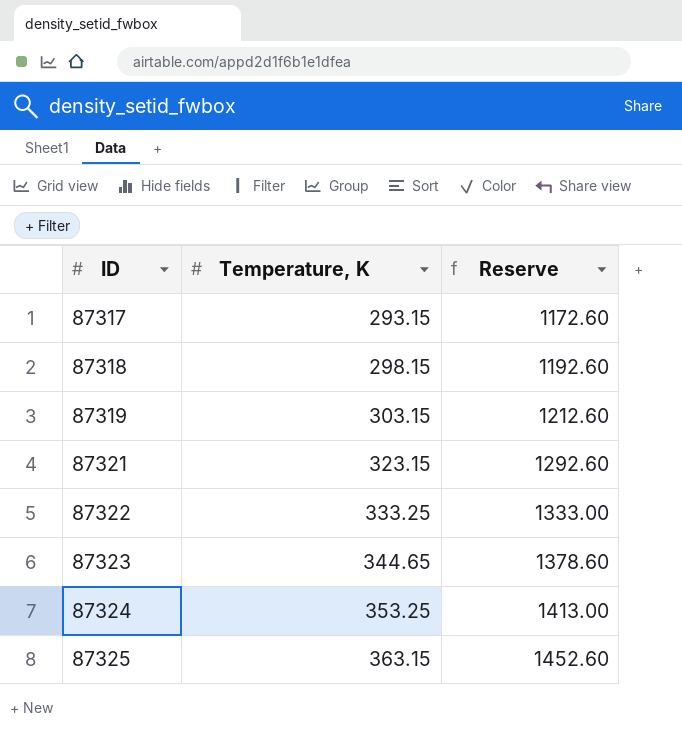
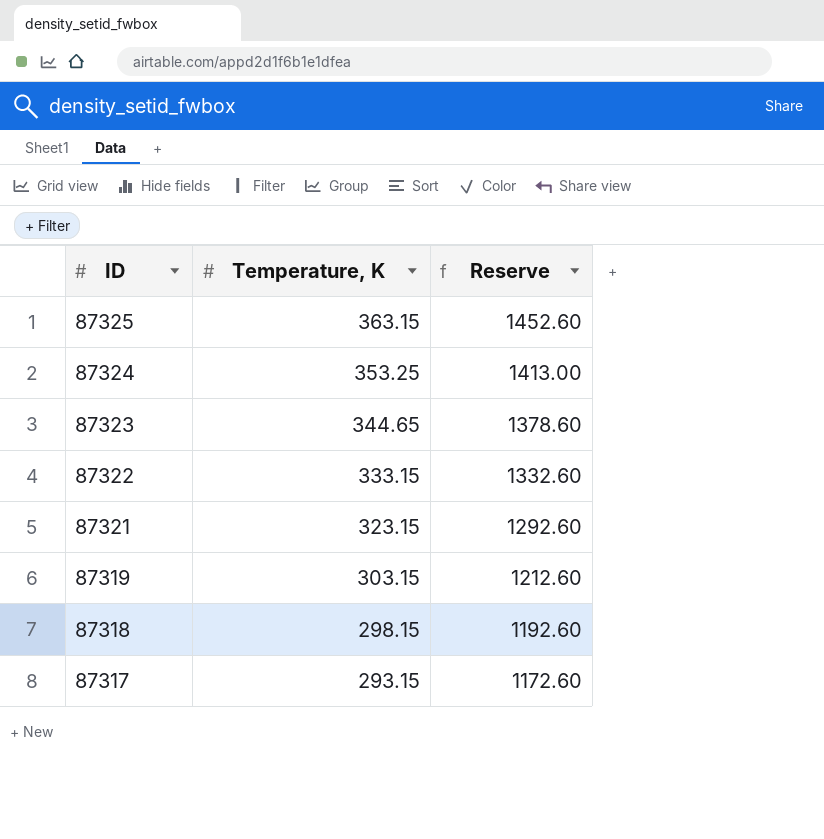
row order: ID ascending -> ID descending
87322 | Temperature, K: 333.25 -> 333.15
87322 | Reserve: 1333.00 -> 1332.60

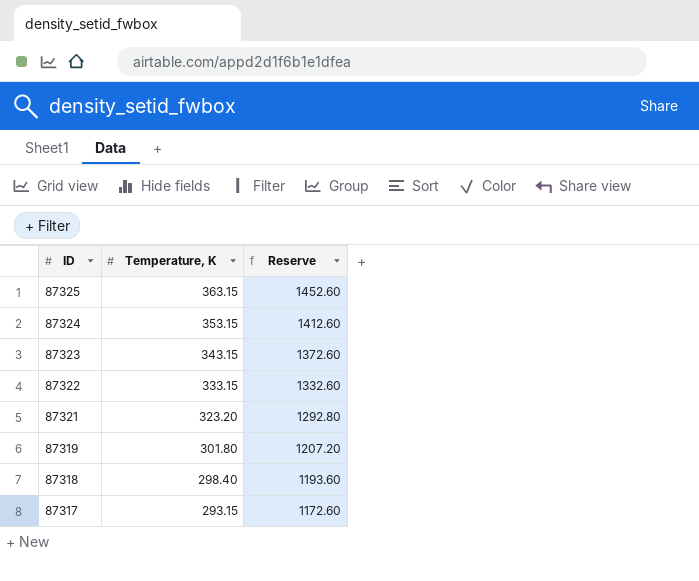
87324 | Temperature, K: 353.25 -> 353.15
87324 | Reserve: 1413.00 -> 1412.60
87323 | Temperature, K: 344.65 -> 343.15
87323 | Reserve: 1378.60 -> 1372.60
87321 | Temperature, K: 323.15 -> 323.20
87321 | Reserve: 1292.60 -> 1292.80
87319 | Temperature, K: 303.15 -> 301.80
87319 | Reserve: 1212.60 -> 1207.20
87318 | Temperature, K: 298.15 -> 298.40
87318 | Reserve: 1192.60 -> 1193.60

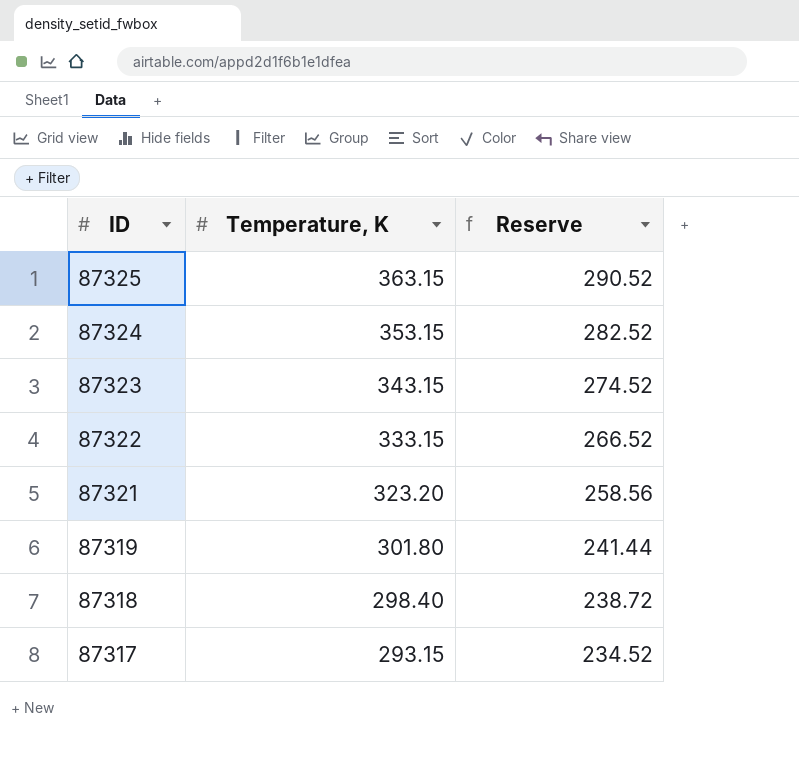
column Reserve | formula: [Temperature, K] * 4 -> [Temperature, K] * 0.8

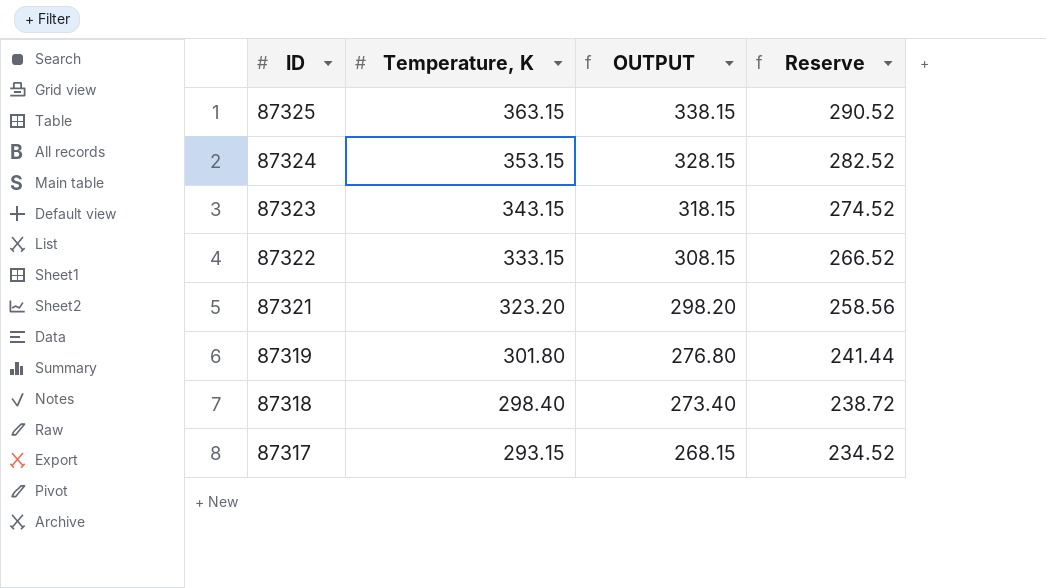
column OUTPUT | formula: none -> [Temperature, K] - 25

